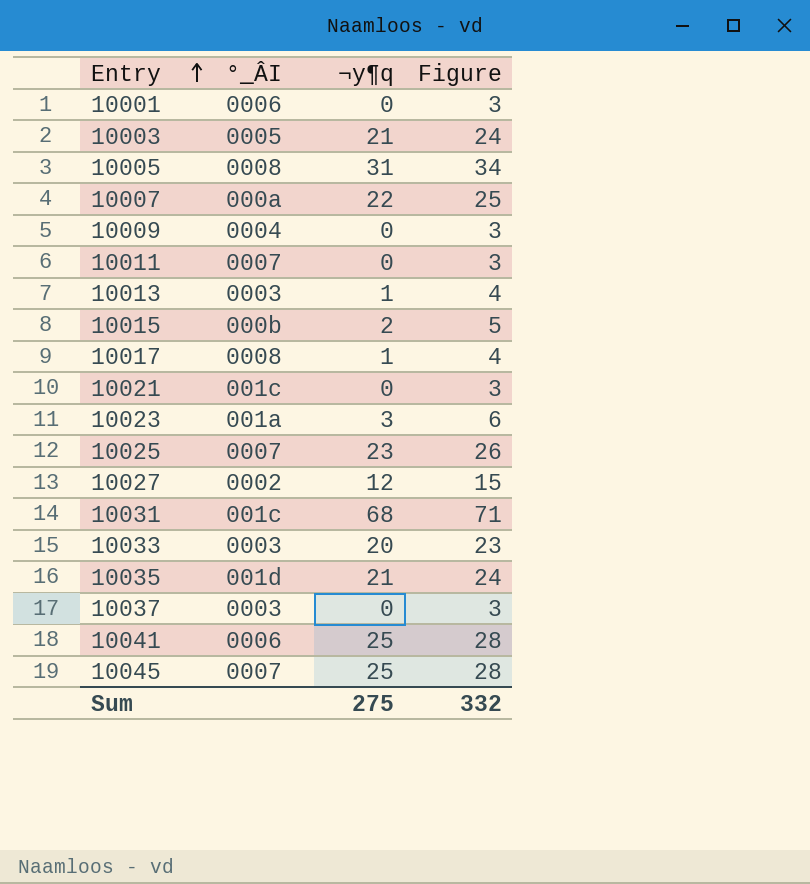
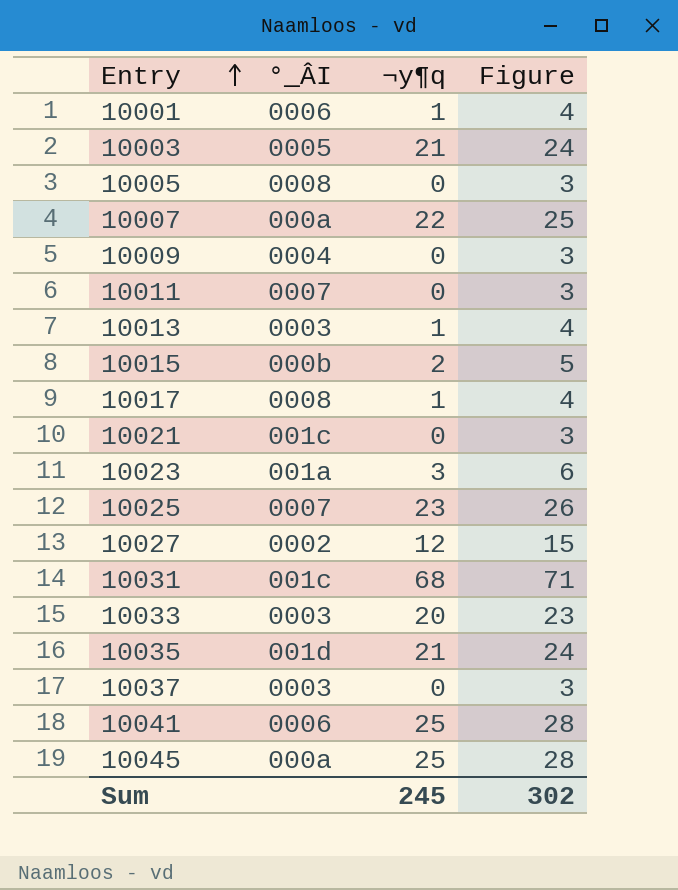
10001 | ¬y¶q: 0 -> 1
10001 | Figure: 3 -> 4
10005 | ¬y¶q: 31 -> 0
10005 | Figure: 34 -> 3
10045 | °_ÂI: 0007 -> 000a
Sum | ¬y¶q: 275 -> 245
Sum | Figure: 332 -> 302

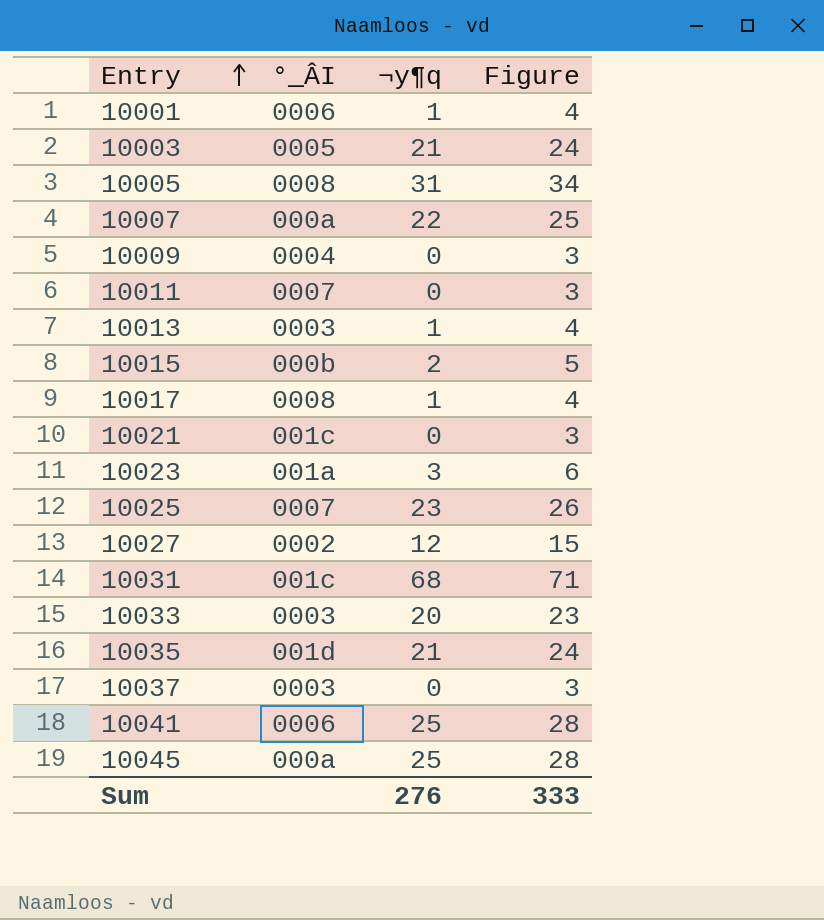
10005 | ¬y¶q: 0 -> 31
10005 | Figure: 3 -> 34
Sum | ¬y¶q: 245 -> 276
Sum | Figure: 302 -> 333

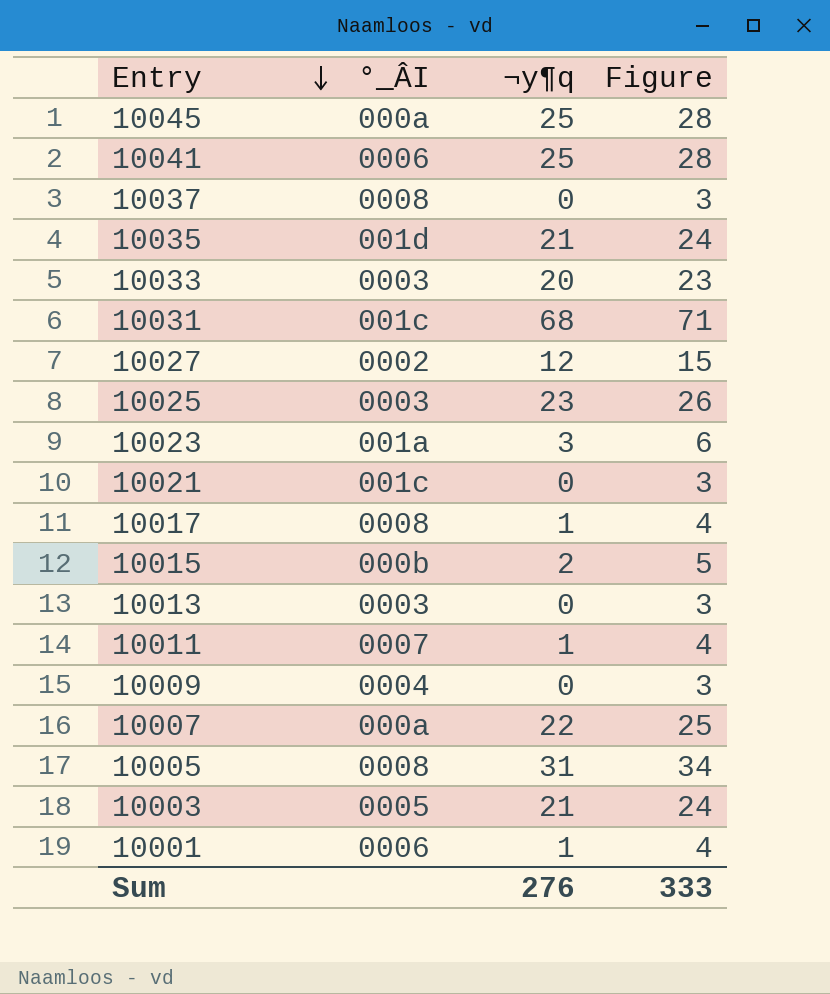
row order: Entry ascending -> Entry descending
10037 | °_ÂI: 0003 -> 0008
10025 | °_ÂI: 0007 -> 0003
10013 | ¬y¶q: 1 -> 0
10013 | Figure: 4 -> 3
10011 | ¬y¶q: 0 -> 1
10011 | Figure: 3 -> 4

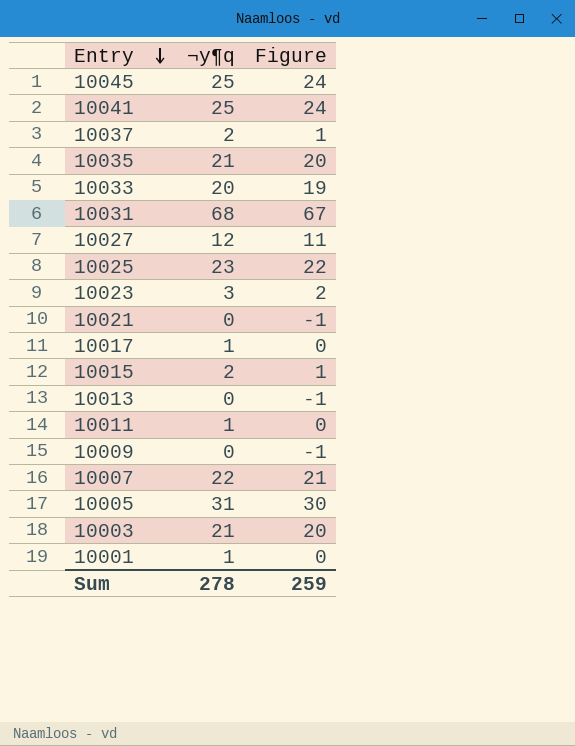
column °_ÂI | position: 2 -> none
column Figure | formula: [¬y¶q] + 3 -> [¬y¶q] - 1
10037 | ¬y¶q: 0 -> 2
Sum | ¬y¶q: 276 -> 278
Sum | Figure: 333 -> 259

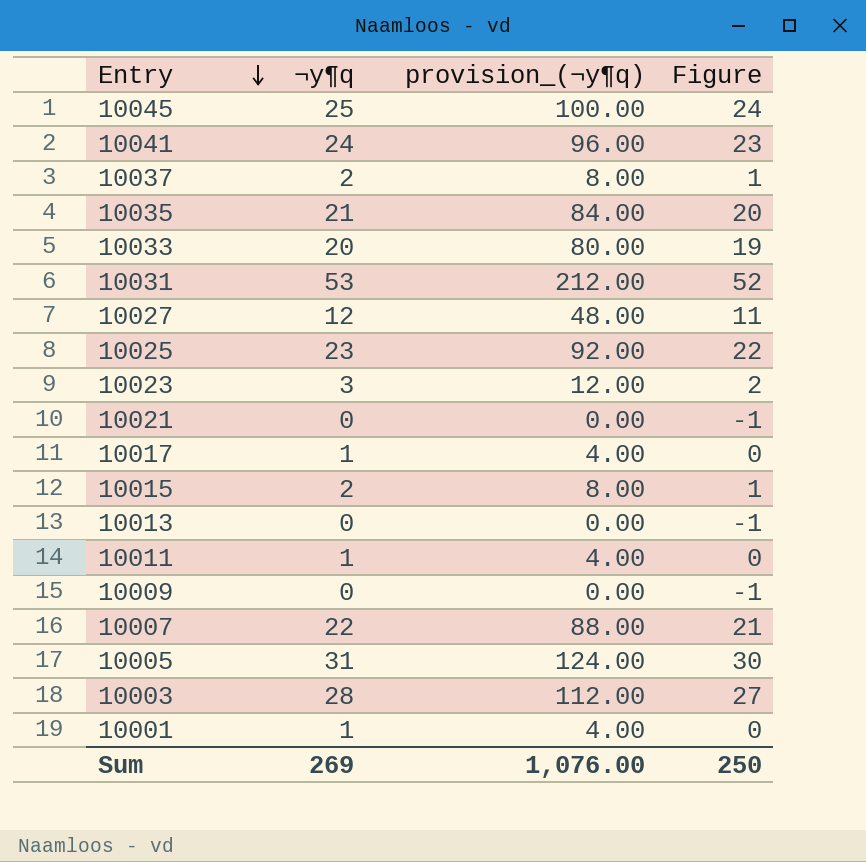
column provision_(¬y¶q) | formula: none -> [¬y¶q] * 4
10041 | ¬y¶q: 25 -> 24
10041 | Figure: 24 -> 23
10031 | ¬y¶q: 68 -> 53
10031 | Figure: 67 -> 52
10003 | ¬y¶q: 21 -> 28
10003 | Figure: 20 -> 27
Sum | ¬y¶q: 278 -> 269
Sum | Figure: 259 -> 250

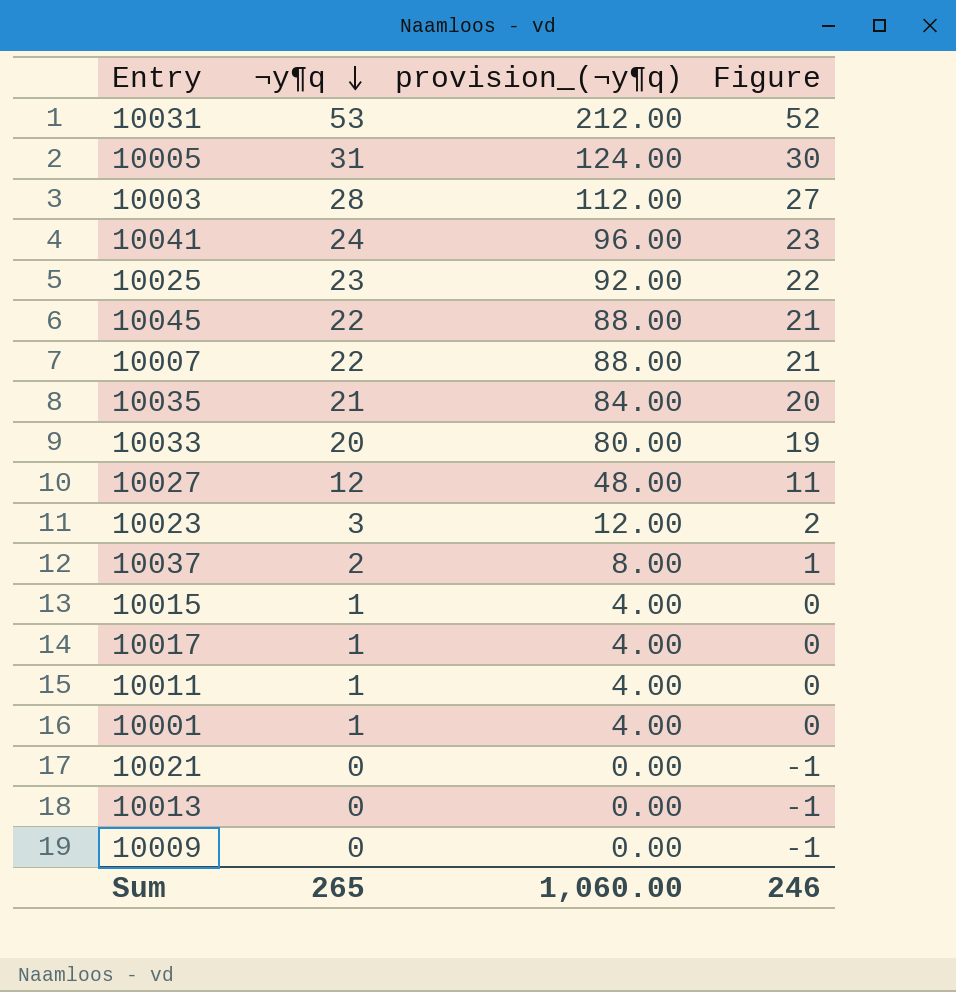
row order: Entry descending -> ¬y¶q descending
10045 | ¬y¶q: 25 -> 22
10045 | provision_(¬y¶q): 100.00 -> 88.00
10045 | Figure: 24 -> 21
10015 | ¬y¶q: 2 -> 1
10015 | provision_(¬y¶q): 8.00 -> 4.00
10015 | Figure: 1 -> 0
Sum | ¬y¶q: 269 -> 265
Sum | provision_(¬y¶q): 1,076.00 -> 1,060.00
Sum | Figure: 250 -> 246

